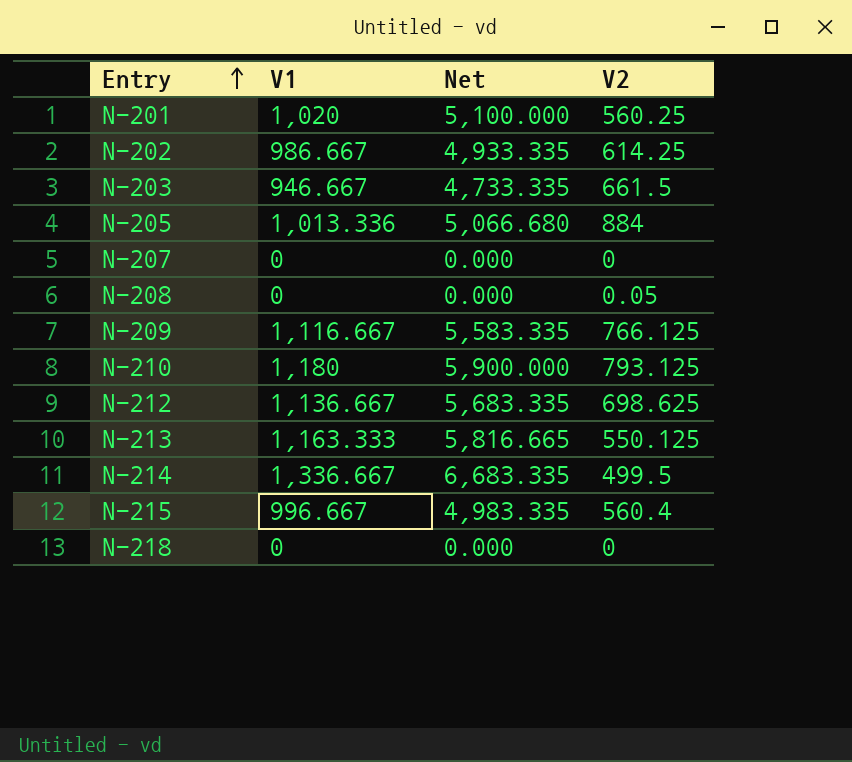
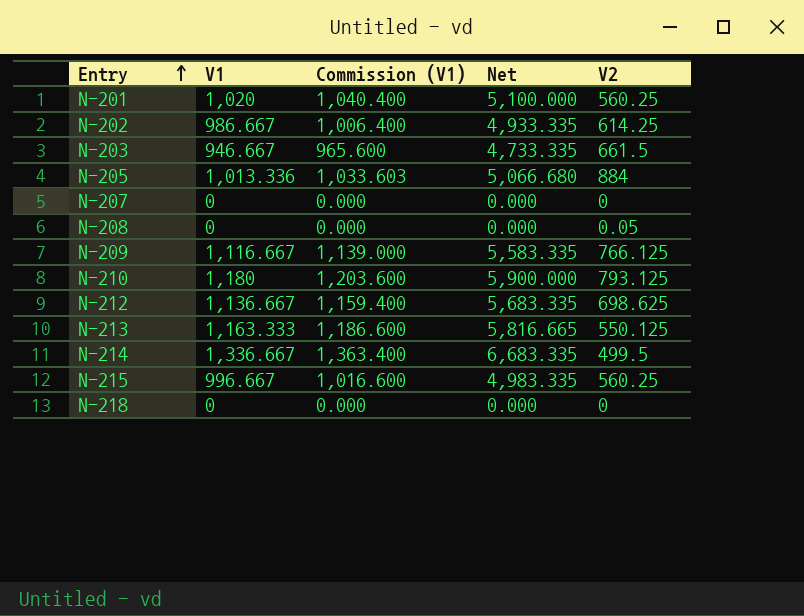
column Commission (V1) | formula: none -> [V1] * 1.02
N-215 | V2: 560.4 -> 560.25

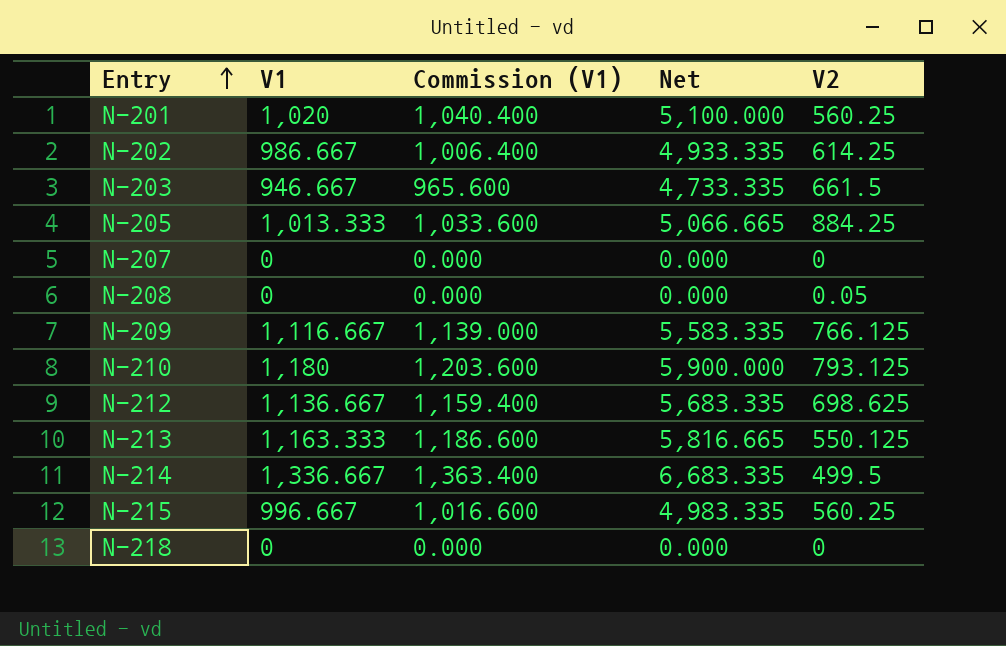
N-205 | V1: 1,013.336 -> 1,013.333
N-205 | Commission (V1): 1,033.603 -> 1,033.600
N-205 | Net: 5,066.680 -> 5,066.665
N-205 | V2: 884 -> 884.25

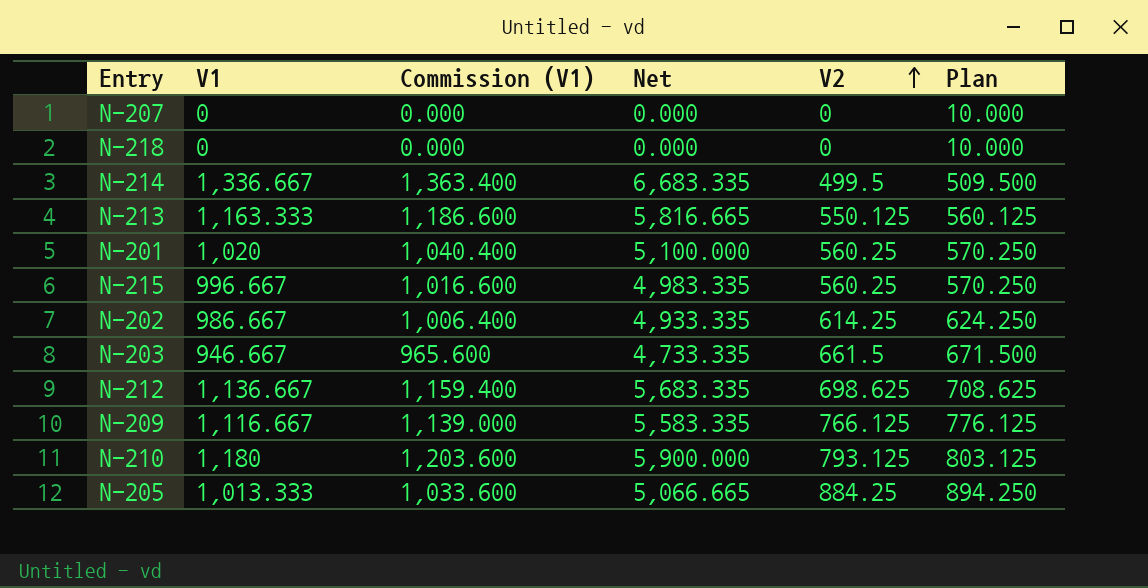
row order: Entry ascending -> V2 ascending
column Plan | formula: none -> [V2] + 10
row N-208: 0 | 0.000 | 0.000 | 0.05 -> none

